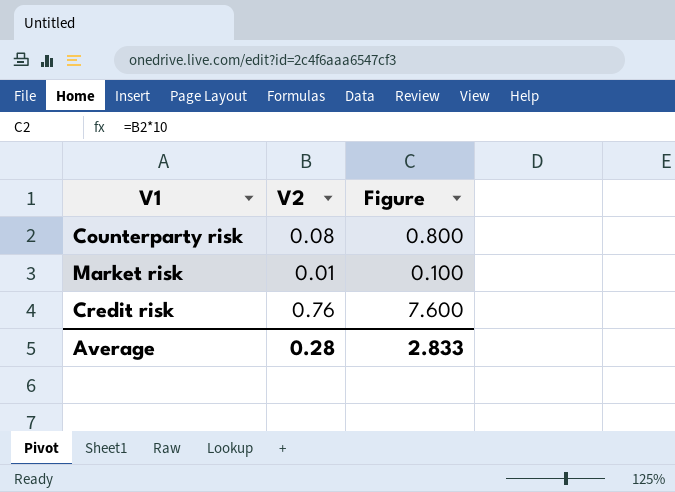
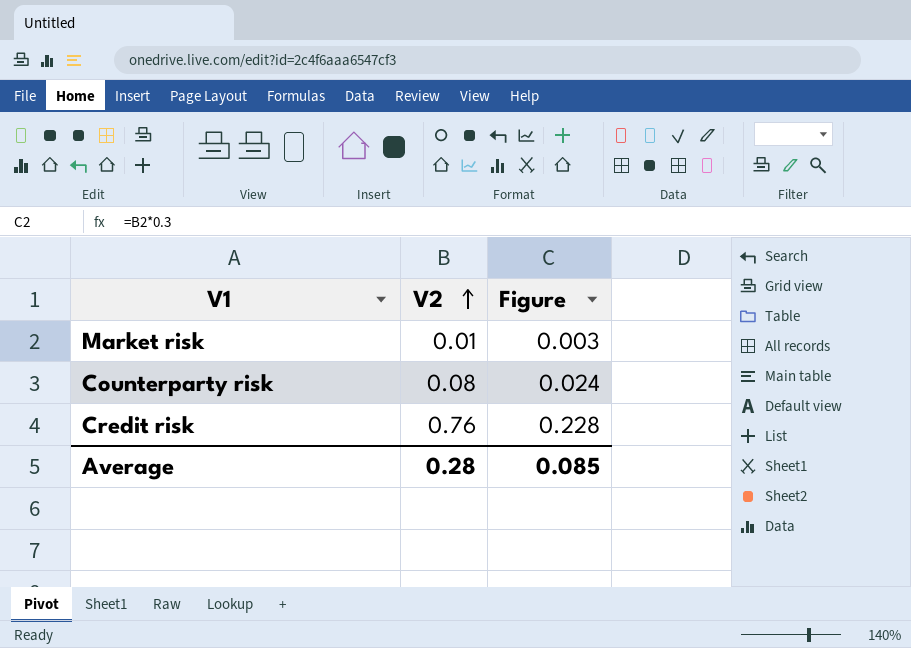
row order: none -> V2 ascending
column Figure | formula: [V2] * 10 -> [V2] * 0.3
Average | Figure: 2.833 -> 0.085

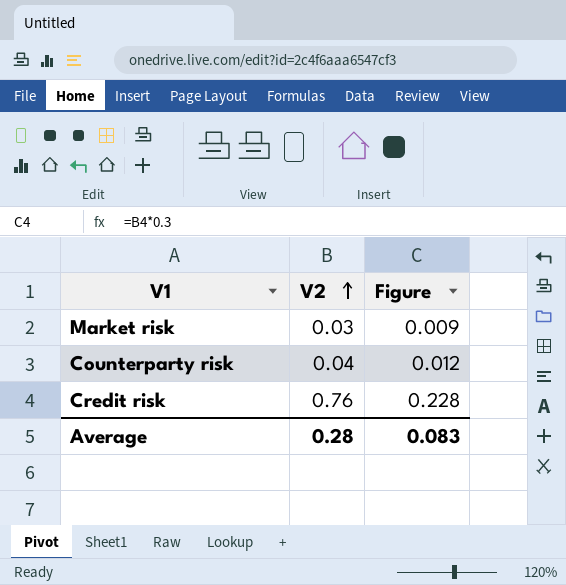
Market risk | V2: 0.01 -> 0.03
Market risk | Figure: 0.003 -> 0.009
Counterparty risk | V2: 0.08 -> 0.04
Counterparty risk | Figure: 0.024 -> 0.012
Average | Figure: 0.085 -> 0.083

